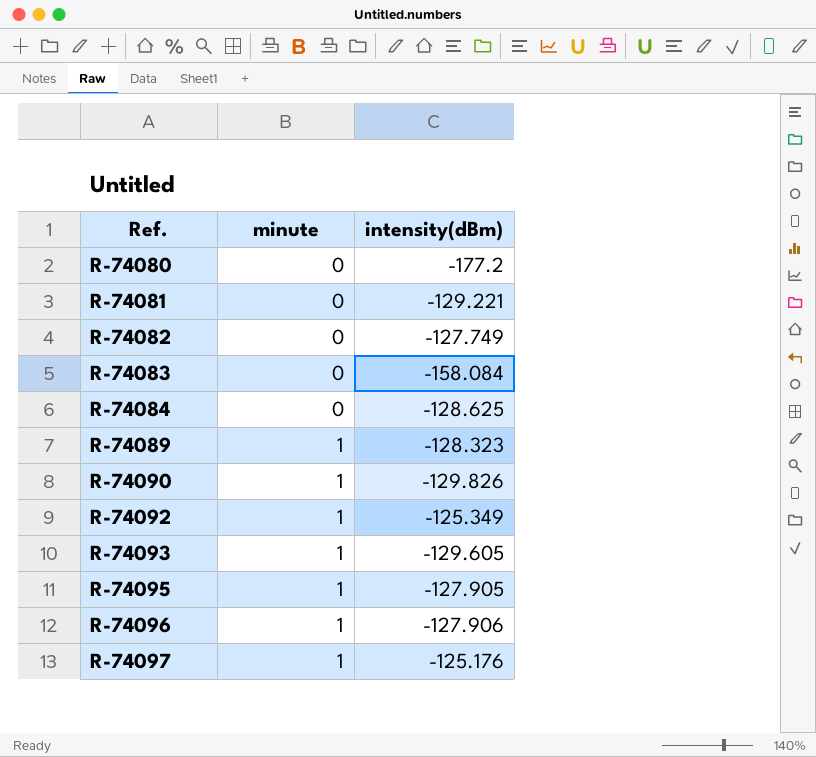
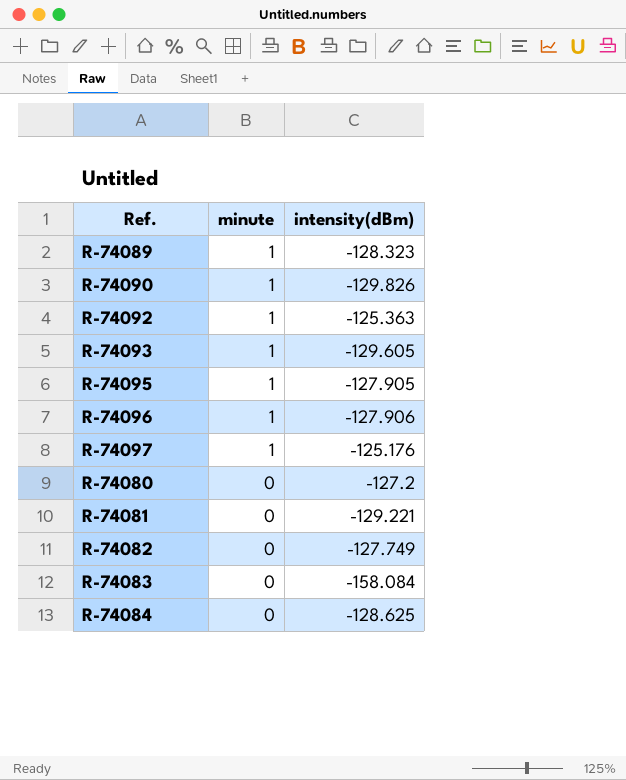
row order: Ref. ascending -> minute descending
R-74092 | intensity(dBm): -125.349 -> -125.363
R-74080 | intensity(dBm): -177.2 -> -127.2

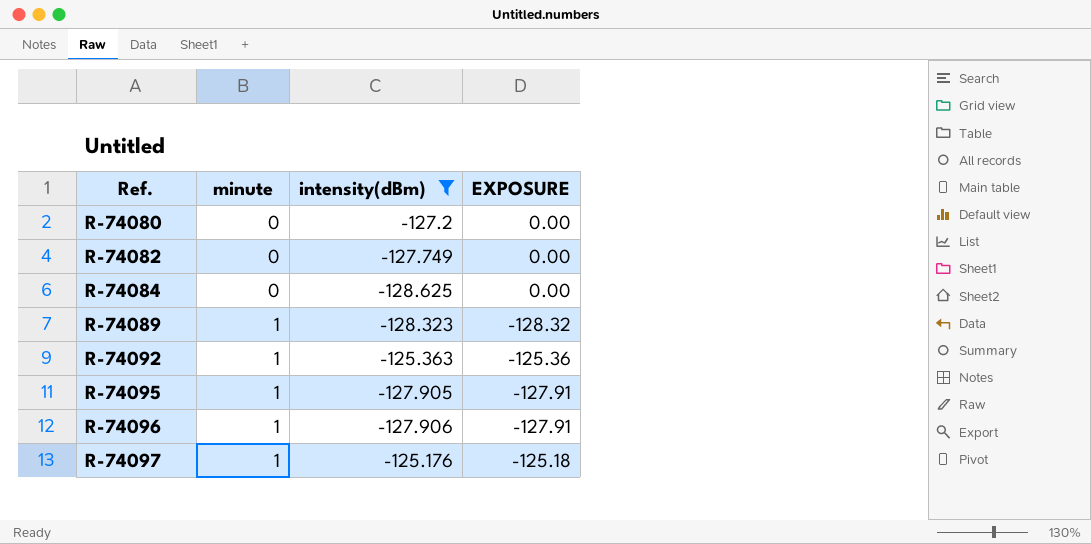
filter: none -> intensity(dBm) >= -128.625
row order: minute descending -> Ref. ascending
column EXPOSURE | formula: none -> [minute] * [intensity(dBm)]

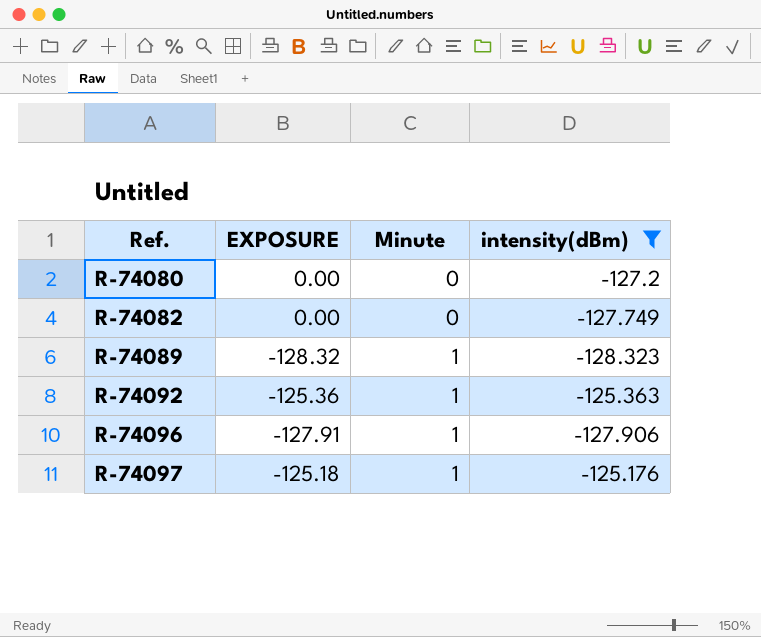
column EXPOSURE | position: 4 -> 2
column name: minute -> Minute
row R-74084: 0 | -128.625 | 0.00 -> none
row R-74095: 1 | -127.905 | -127.91 -> none

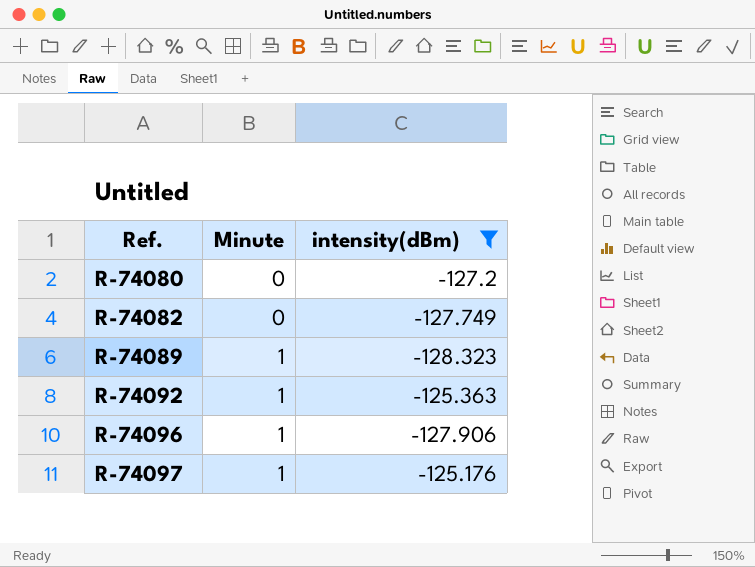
column EXPOSURE | formula: [Minute] * [intensity(dBm)] -> none

